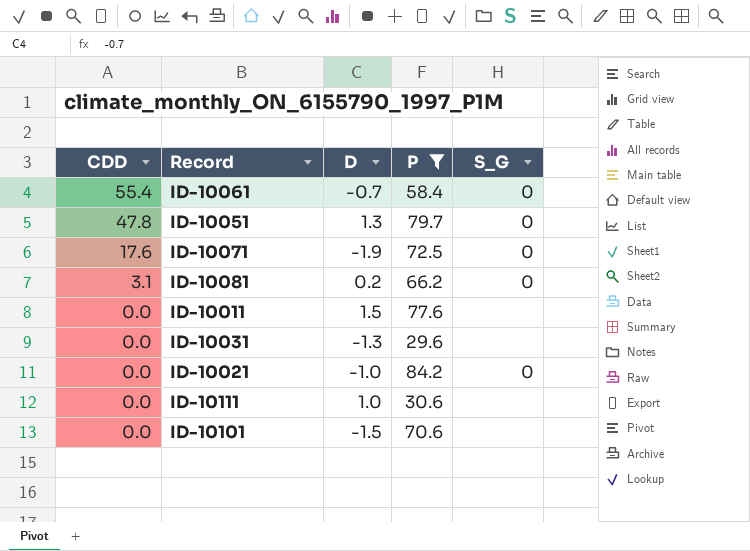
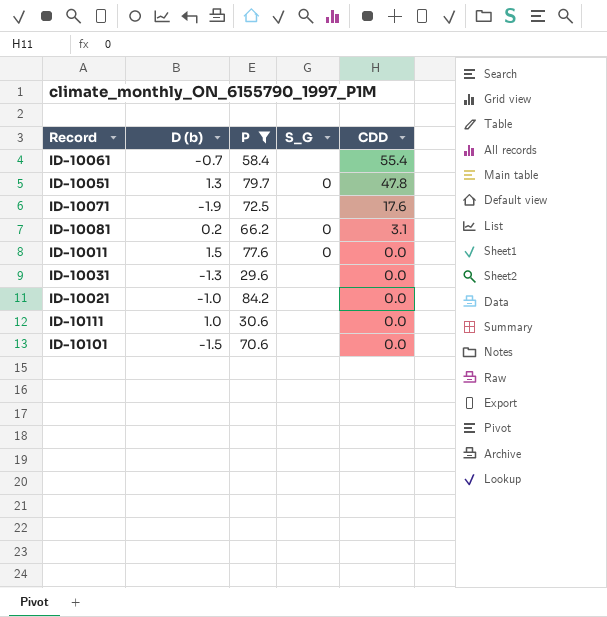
column name: D -> D (b)
column CDD | position: 1 -> 5
ID-10061 | S_G: 0 -> none
ID-10071 | S_G: 0 -> none
ID-10011 | S_G: none -> 0
ID-10021 | S_G: 0 -> none

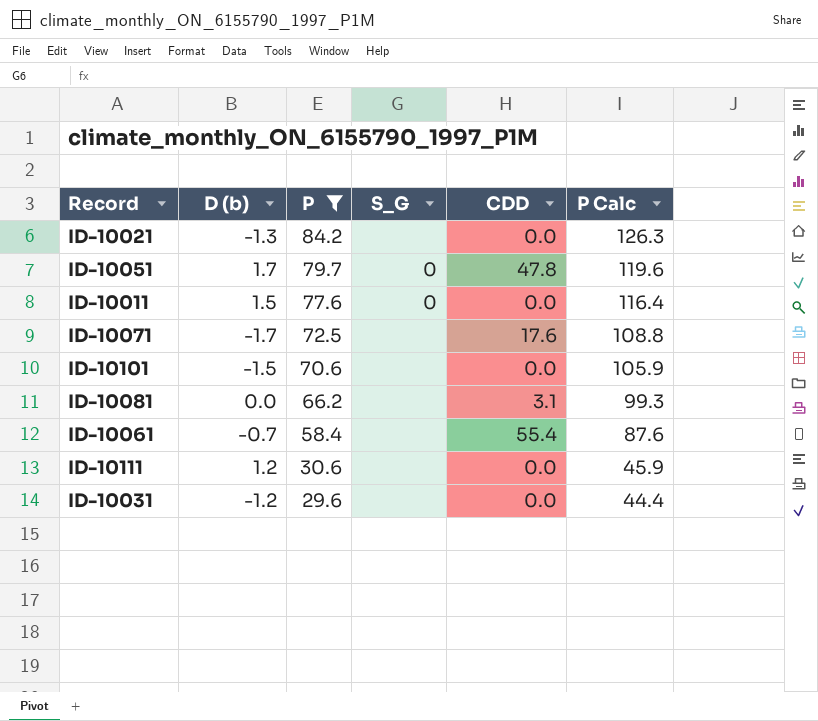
row order: CDD descending -> P descending
column P Calc | formula: none -> [P] * 1.5
ID-10021 | D (b): -1.0 -> -1.3
ID-10051 | D (b): 1.3 -> 1.7
ID-10071 | D (b): -1.9 -> -1.7
ID-10081 | D (b): 0.2 -> 0.0
ID-10081 | S_G: 0 -> none
ID-10111 | D (b): 1.0 -> 1.2
ID-10031 | D (b): -1.3 -> -1.2

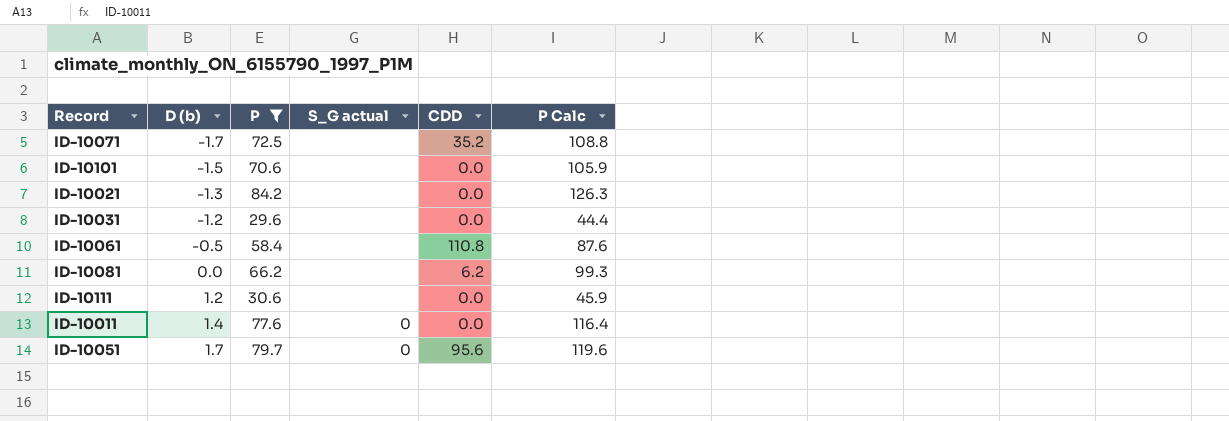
row order: P descending -> D (b) ascending
column name: S_G -> S_G actual
ID-10071 | CDD: 17.6 -> 35.2
ID-10061 | D (b): -0.7 -> -0.5
ID-10061 | CDD: 55.4 -> 110.8
ID-10081 | CDD: 3.1 -> 6.2
ID-10011 | D (b): 1.5 -> 1.4
ID-10051 | CDD: 47.8 -> 95.6

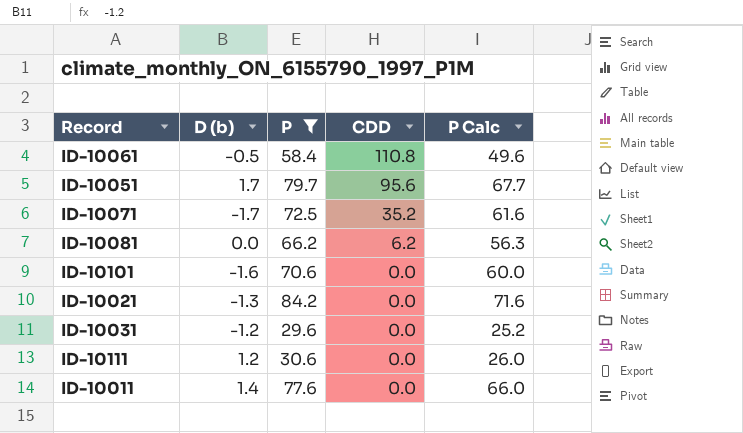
row order: D (b) ascending -> CDD descending
column S_G actual | position: 4 -> none
column P Calc | formula: [P] * 1.5 -> [P] * 0.85
ID-10101 | D (b): -1.5 -> -1.6

